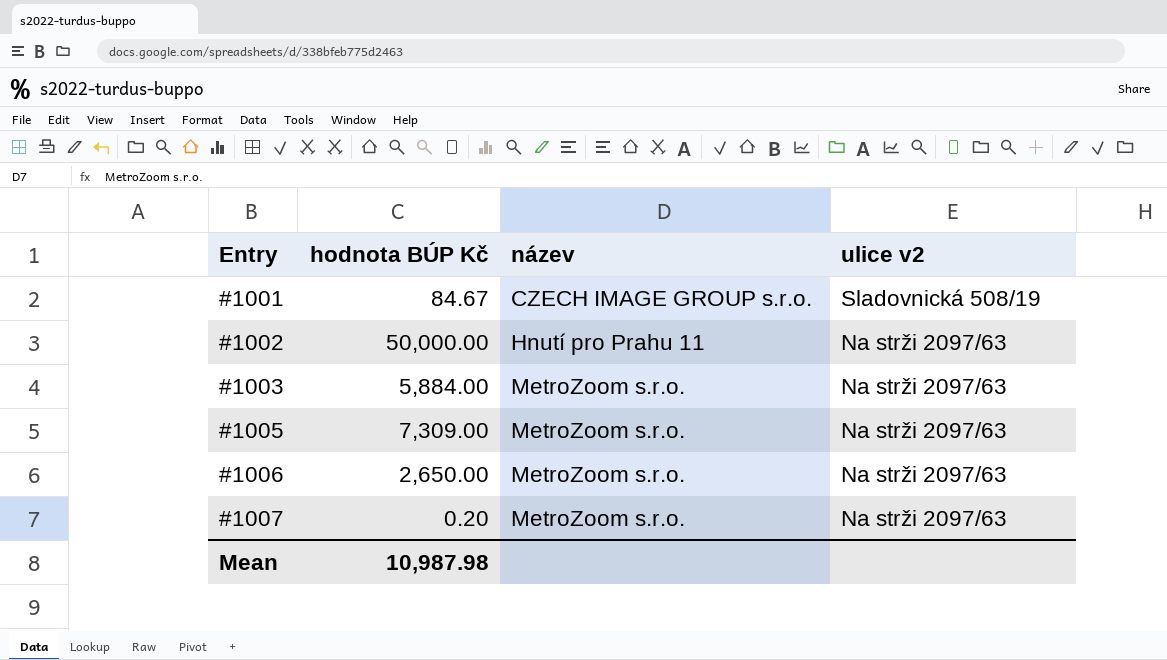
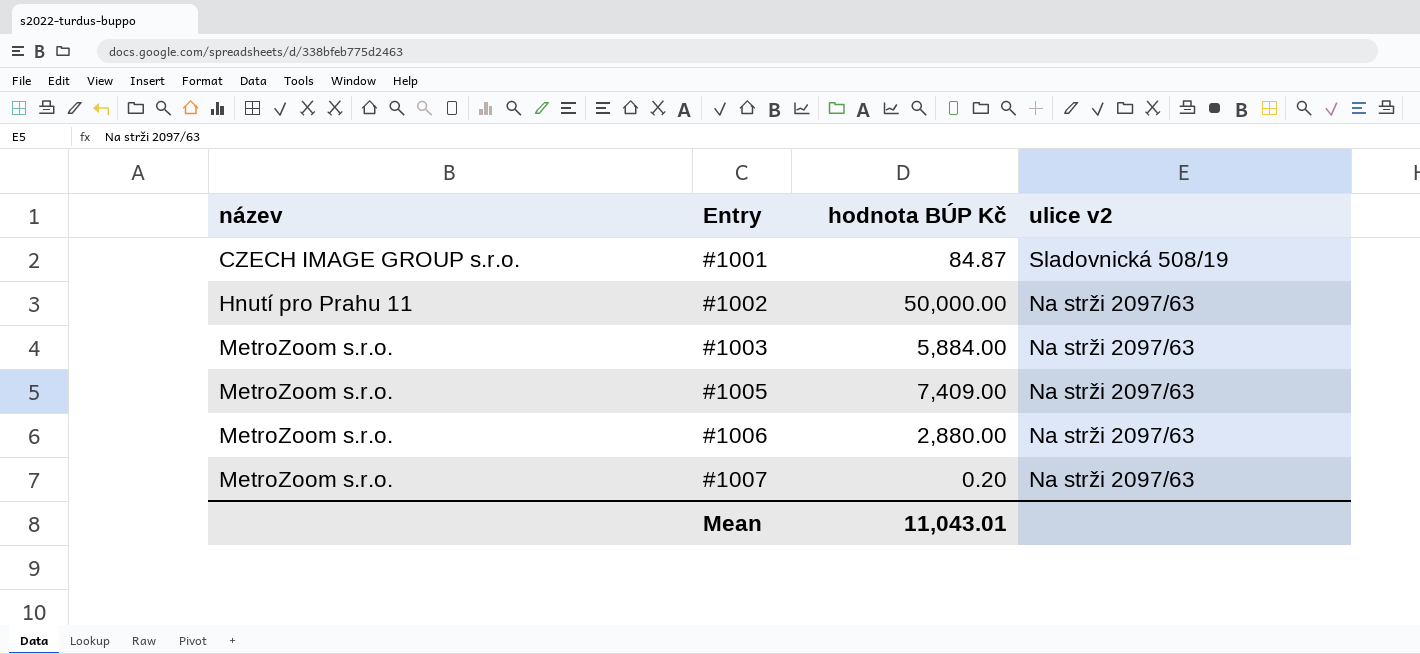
column název | position: 3 -> 1
#1001 | hodnota BÚP Kč: 84.67 -> 84.87
#1005 | hodnota BÚP Kč: 7,309.00 -> 7,409.00
#1006 | hodnota BÚP Kč: 2,650.00 -> 2,880.00
Mean | hodnota BÚP Kč: 10,987.98 -> 11,043.01

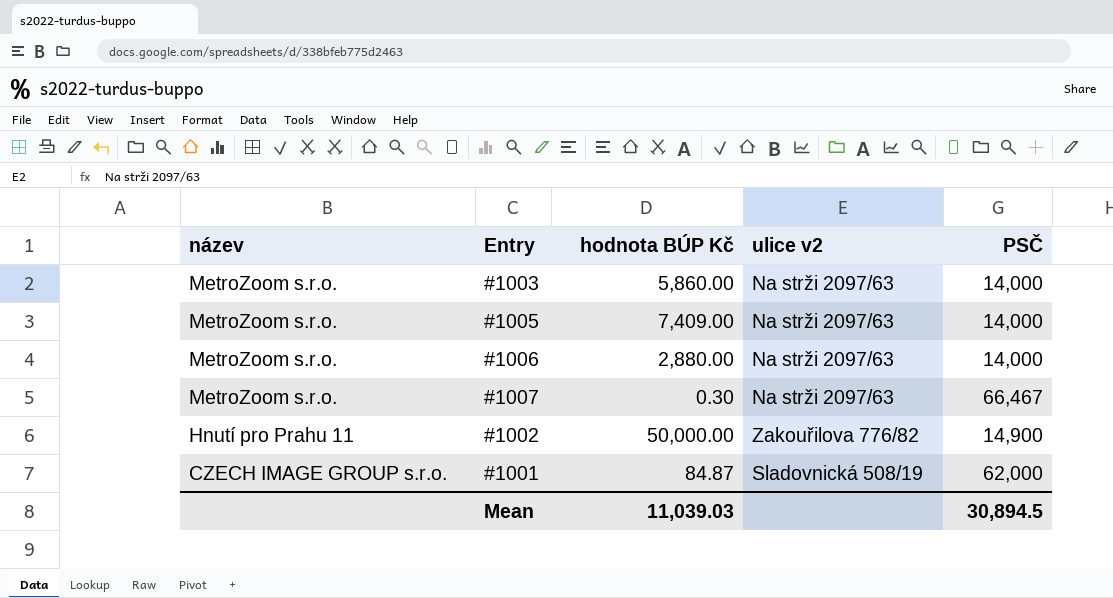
row order: název ascending -> název descending
column PSČ | position: none -> 5
#1003 | hodnota BÚP Kč: 5,884.00 -> 5,860.00
#1007 | hodnota BÚP Kč: 0.20 -> 0.30
#1002 | ulice v2: Na strži 2097/63 -> Zakouřilova 776/82
Mean | hodnota BÚP Kč: 11,043.01 -> 11,039.03

